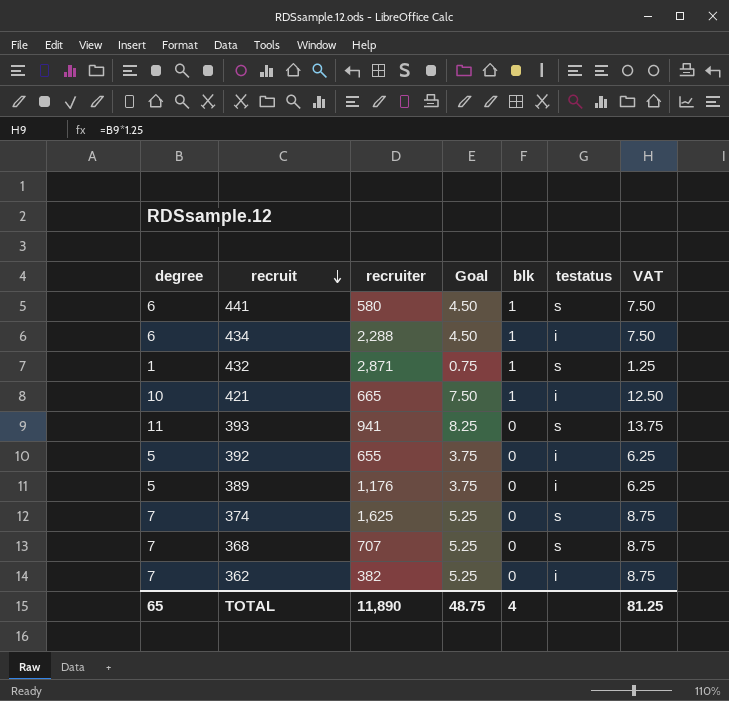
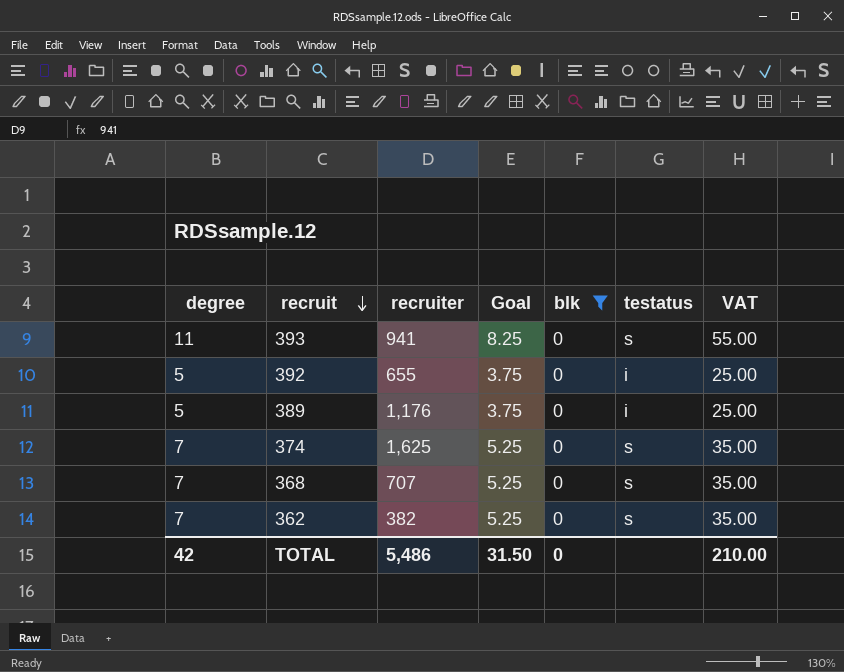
filter: none -> blk = 0
column VAT | formula: [degree] * 1.25 -> [degree] * 5
362 | testatus: i -> s
TOTAL | degree: 65 -> 42
TOTAL | recruiter: 11,890 -> 5,486
TOTAL | Goal: 48.75 -> 31.50
TOTAL | blk: 4 -> 0
TOTAL | VAT: 81.25 -> 210.00

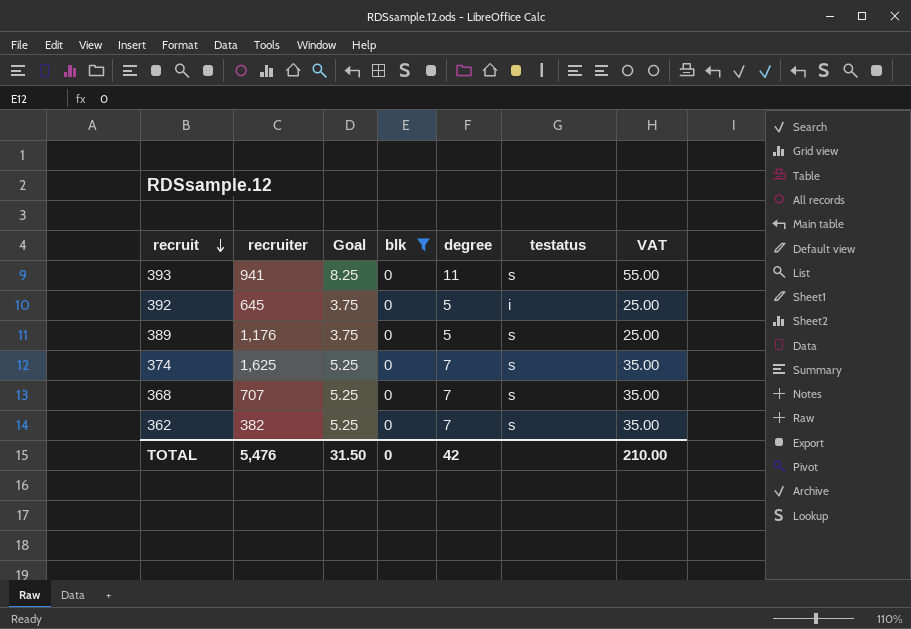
column degree | position: 1 -> 5
392 | recruiter: 655 -> 645
389 | testatus: i -> s
TOTAL | recruiter: 5,486 -> 5,476

